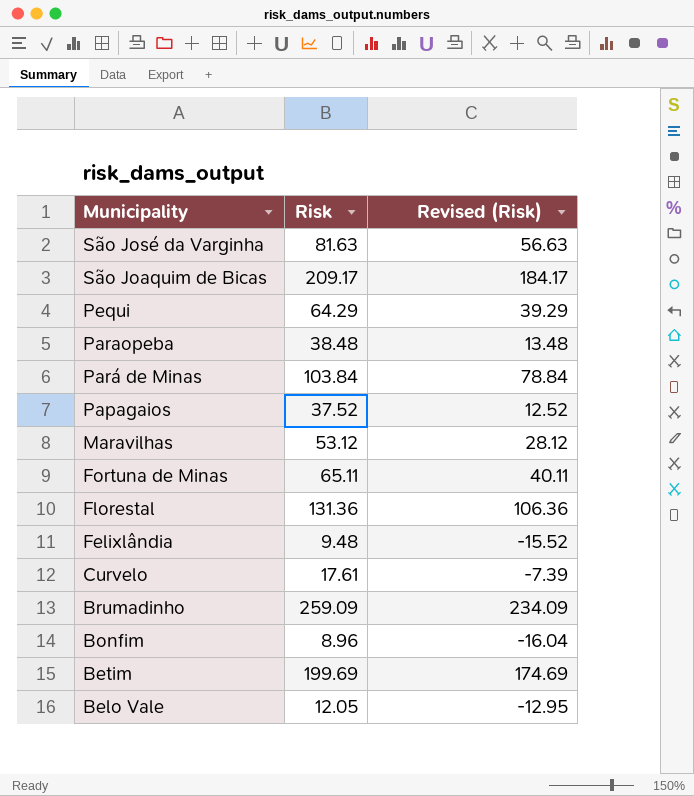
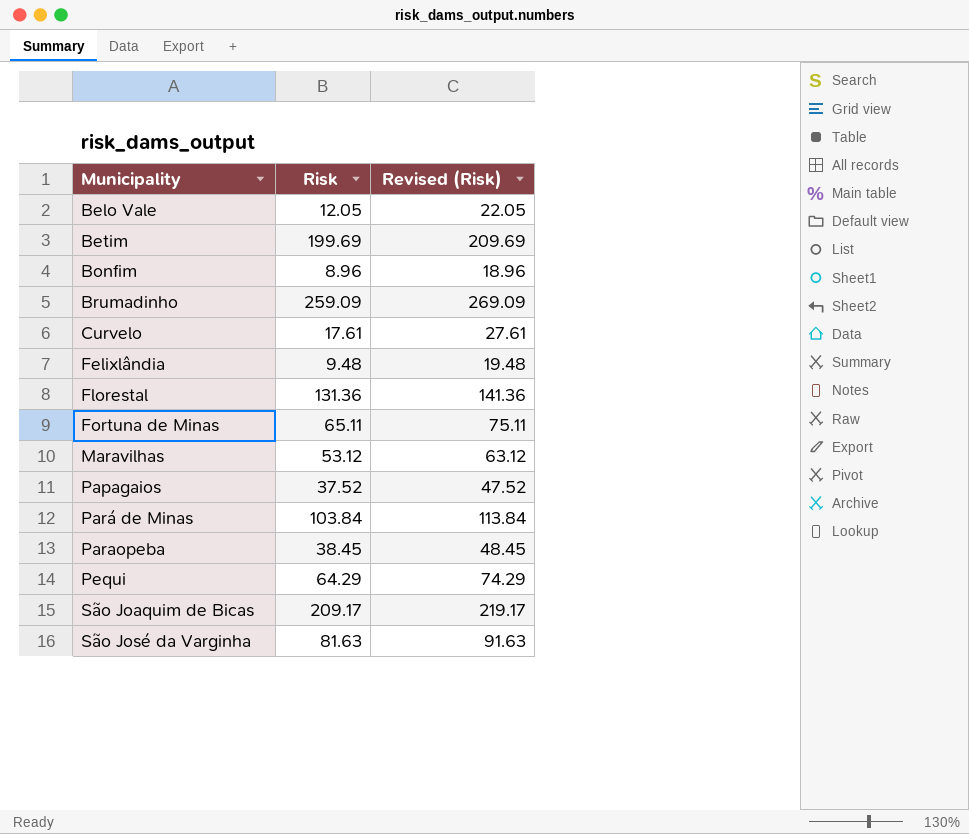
row order: Municipality descending -> Municipality ascending
column Revised (Risk) | formula: [Risk] - 25 -> [Risk] + 10
Paraopeba | Risk: 38.48 -> 38.45

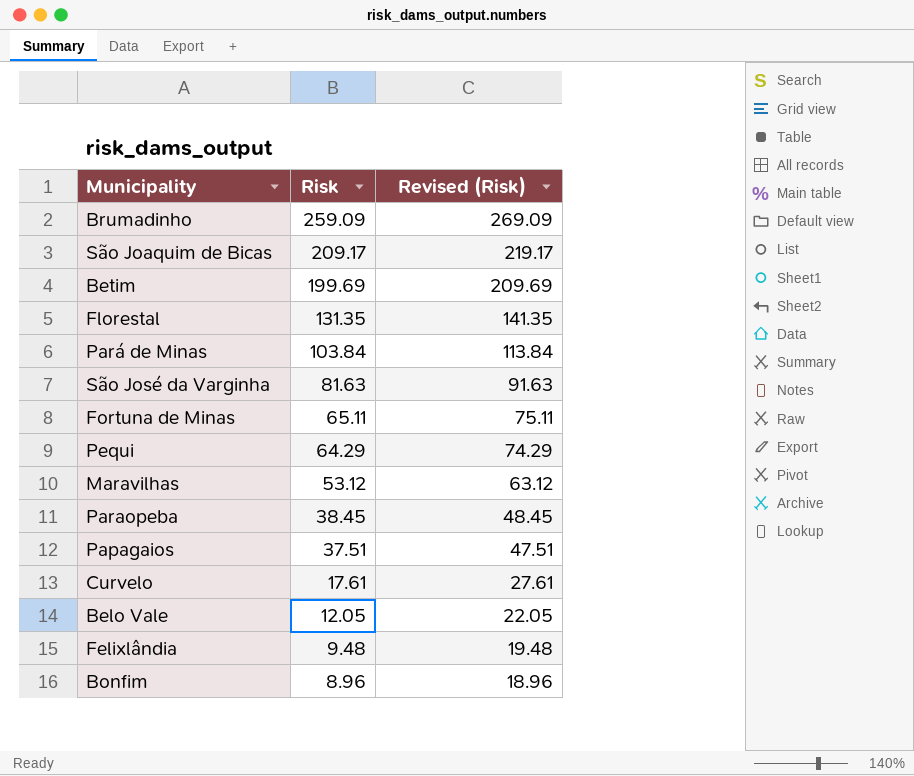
row order: Municipality ascending -> Risk descending
Florestal | Risk: 131.36 -> 131.35
Florestal | Revised (Risk): 141.36 -> 141.35
Papagaios | Risk: 37.52 -> 37.51
Papagaios | Revised (Risk): 47.52 -> 47.51

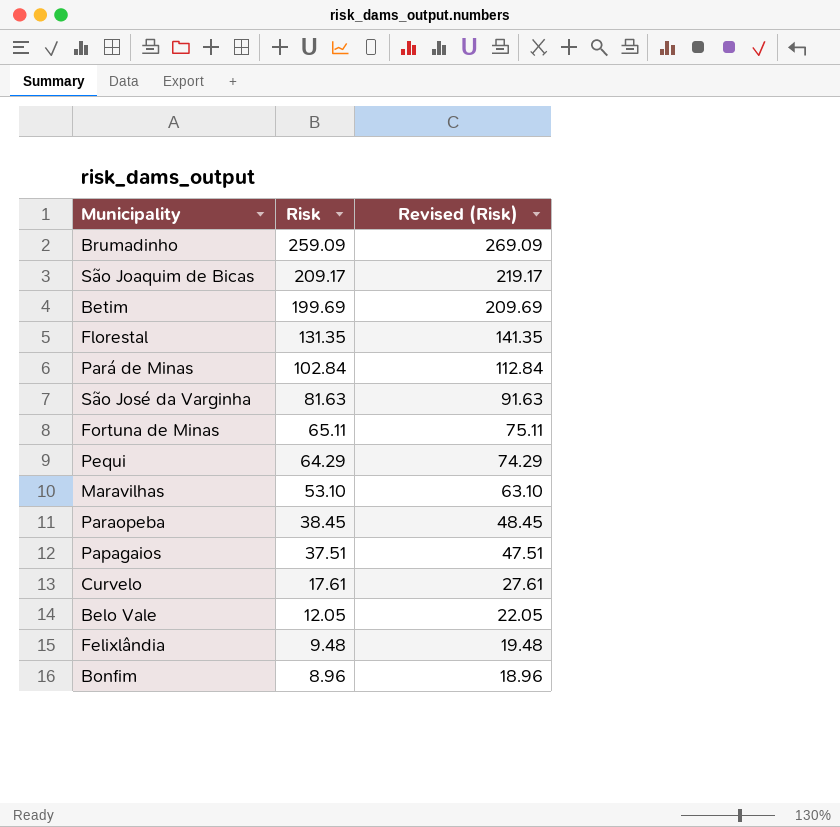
Pará de Minas | Risk: 103.84 -> 102.84
Pará de Minas | Revised (Risk): 113.84 -> 112.84
Maravilhas | Risk: 53.12 -> 53.10
Maravilhas | Revised (Risk): 63.12 -> 63.10

